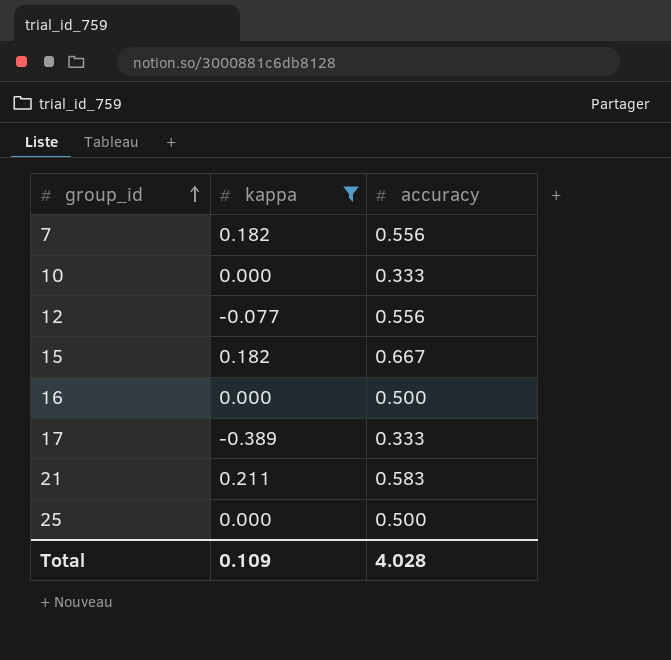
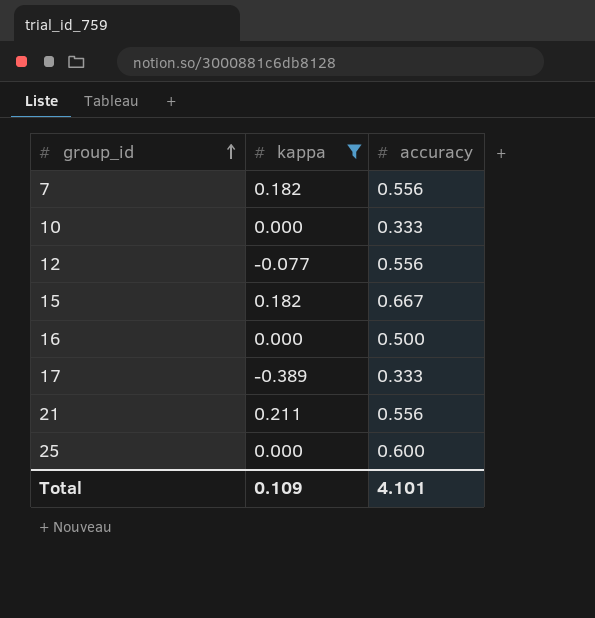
21 | accuracy: 0.583 -> 0.556
25 | accuracy: 0.500 -> 0.600
Total | accuracy: 4.028 -> 4.101

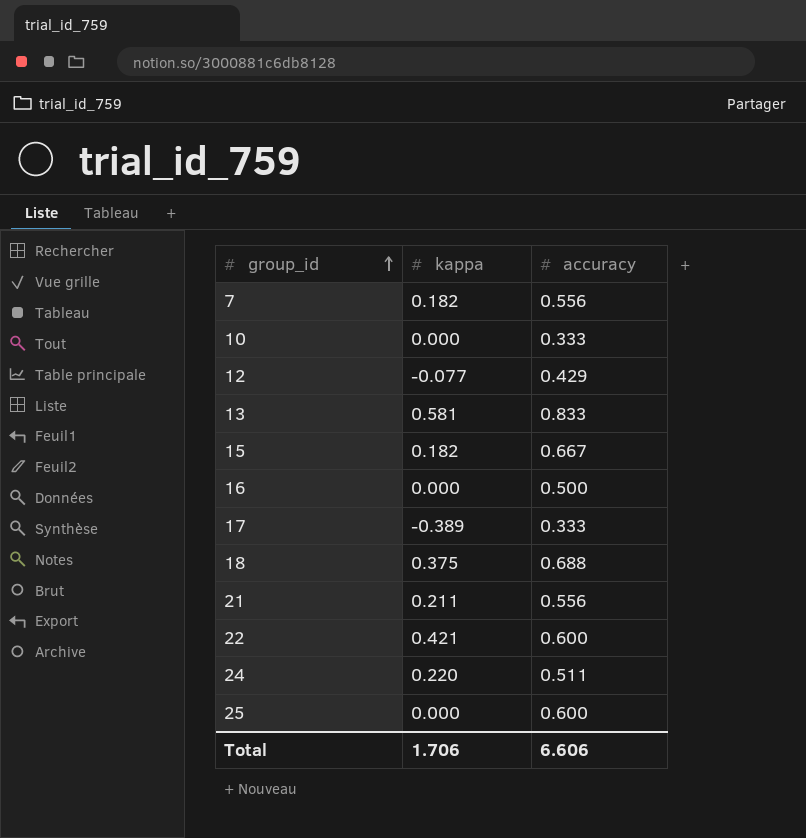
filter: kappa <= 0.211 -> none
12 | accuracy: 0.556 -> 0.429
Total | kappa: 0.109 -> 1.706
Total | accuracy: 4.101 -> 6.606

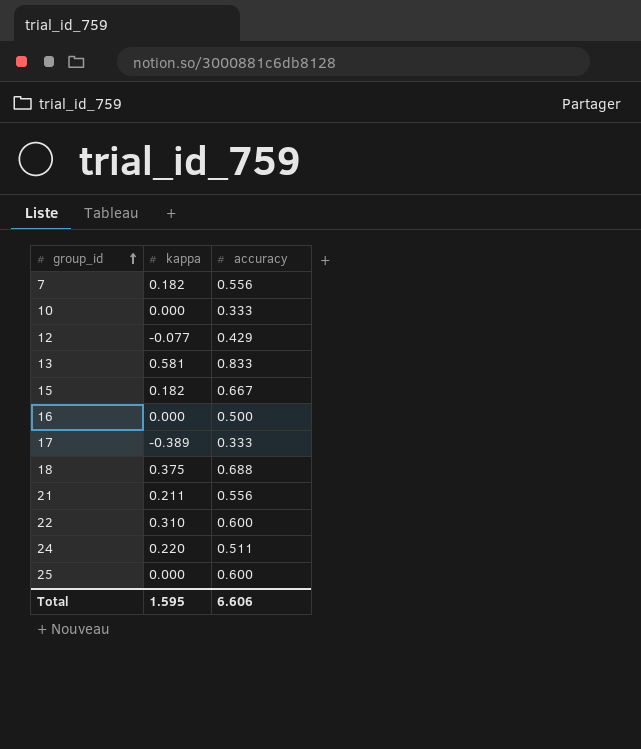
22 | kappa: 0.421 -> 0.310
Total | kappa: 1.706 -> 1.595

